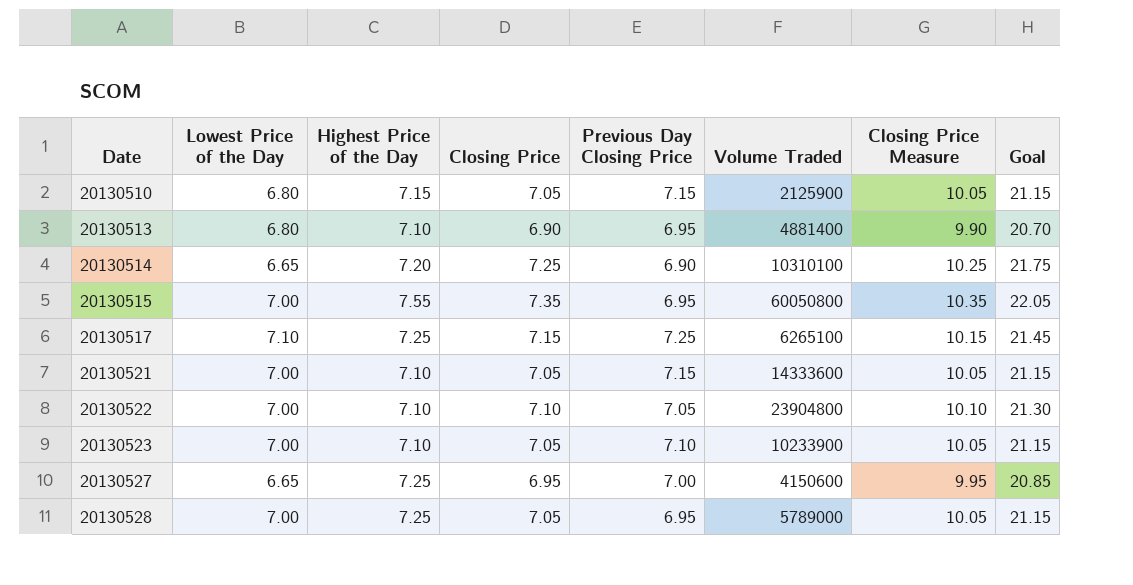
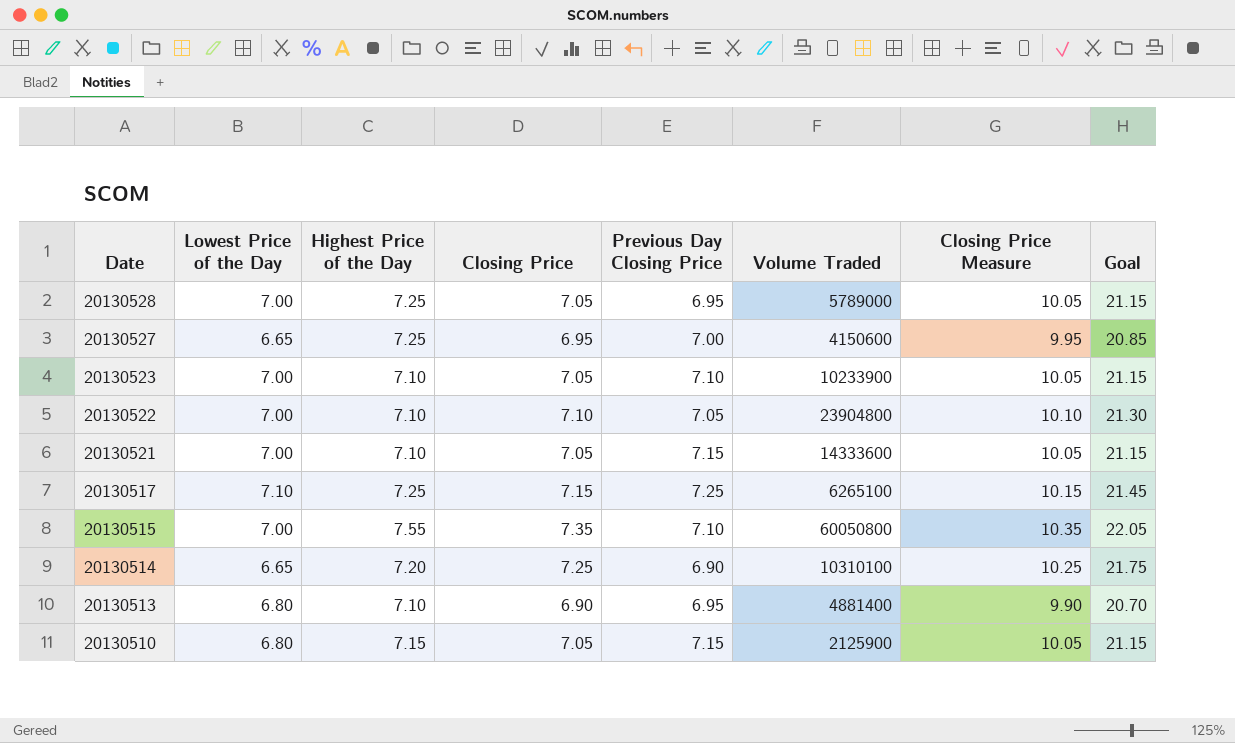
row order: Date ascending -> Date descending
20130515 | Previous Day Closing Price: 6.95 -> 7.10

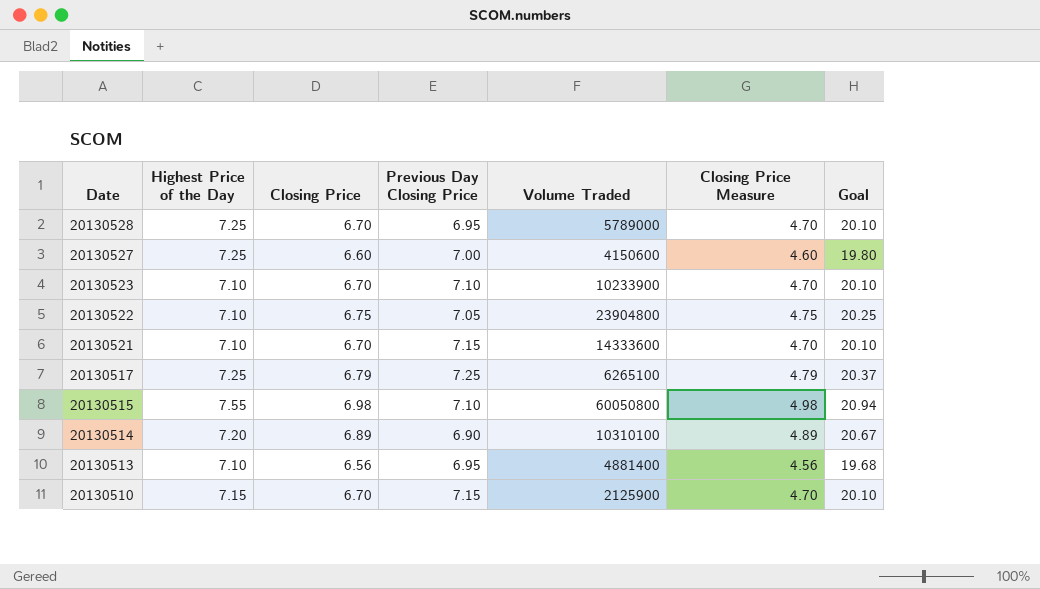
column Lowest Price of the Day | position: 2 -> none
column Closing Price Measure | formula: [Closing Price] + 3 -> [Closing Price] - 2
20130528 | Closing Price: 7.05 -> 6.70
20130528 | Goal: 21.15 -> 20.10
20130527 | Closing Price: 6.95 -> 6.60
20130527 | Goal: 20.85 -> 19.80
20130523 | Closing Price: 7.05 -> 6.70
20130523 | Goal: 21.15 -> 20.10
20130522 | Closing Price: 7.10 -> 6.75
20130522 | Goal: 21.30 -> 20.25
20130521 | Closing Price: 7.05 -> 6.70
20130521 | Goal: 21.15 -> 20.10
20130517 | Closing Price: 7.15 -> 6.79
20130517 | Goal: 21.45 -> 20.37
20130515 | Closing Price: 7.35 -> 6.98
20130515 | Goal: 22.05 -> 20.94
20130514 | Closing Price: 7.25 -> 6.89
20130514 | Goal: 21.75 -> 20.67
20130513 | Closing Price: 6.90 -> 6.56
20130513 | Goal: 20.70 -> 19.68
20130510 | Closing Price: 7.05 -> 6.70
20130510 | Goal: 21.15 -> 20.10

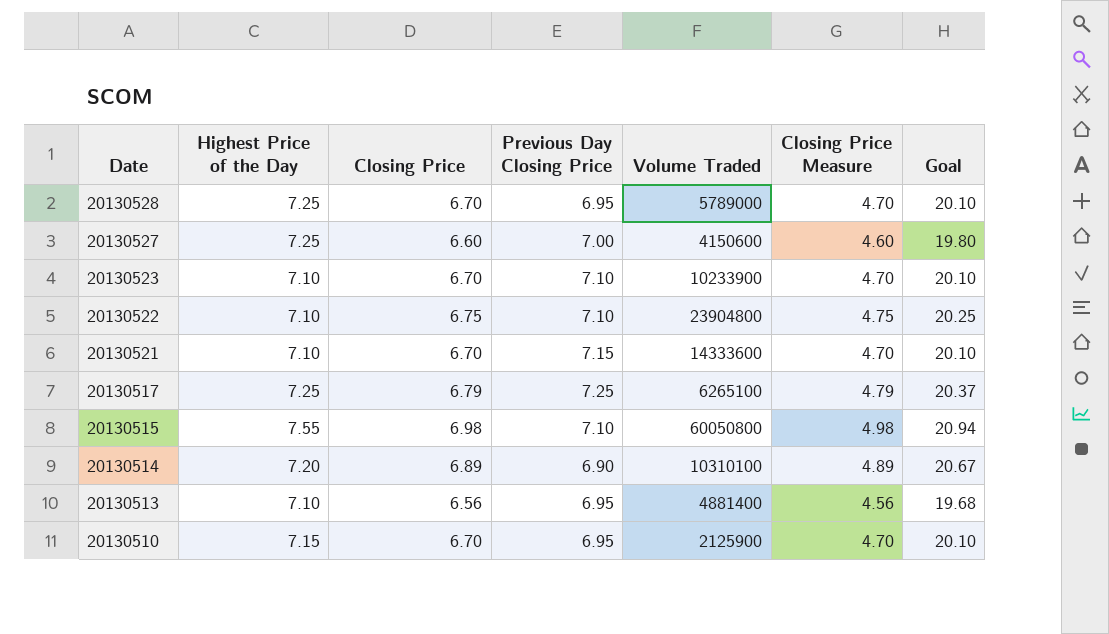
20130522 | Previous Day Closing Price: 7.05 -> 7.10
20130510 | Previous Day Closing Price: 7.15 -> 6.95

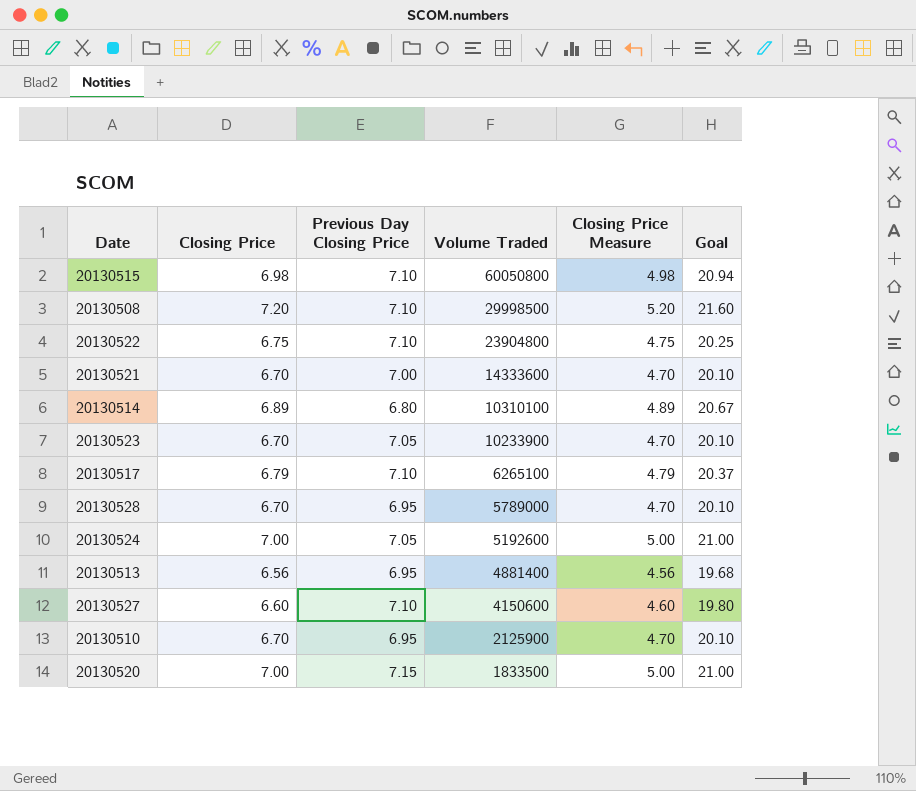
row order: Date descending -> Volume Traded descending
column Highest Price of the Day | position: 2 -> none
row 20130508: none -> 7.20 | 7.10 | 29998500 | 5.20 | 21.60
20130521 | Previous Day Closing Price: 7.15 -> 7.00
20130514 | Previous Day Closing Price: 6.90 -> 6.80
20130523 | Previous Day Closing Price: 7.10 -> 7.05
20130517 | Previous Day Closing Price: 7.25 -> 7.10
row 20130524: none -> 7.00 | 7.05 | 5192600 | 5.00 | 21.00
20130527 | Previous Day Closing Price: 7.00 -> 7.10
row 20130520: none -> 7.00 | 7.15 | 1833500 | 5.00 | 21.00

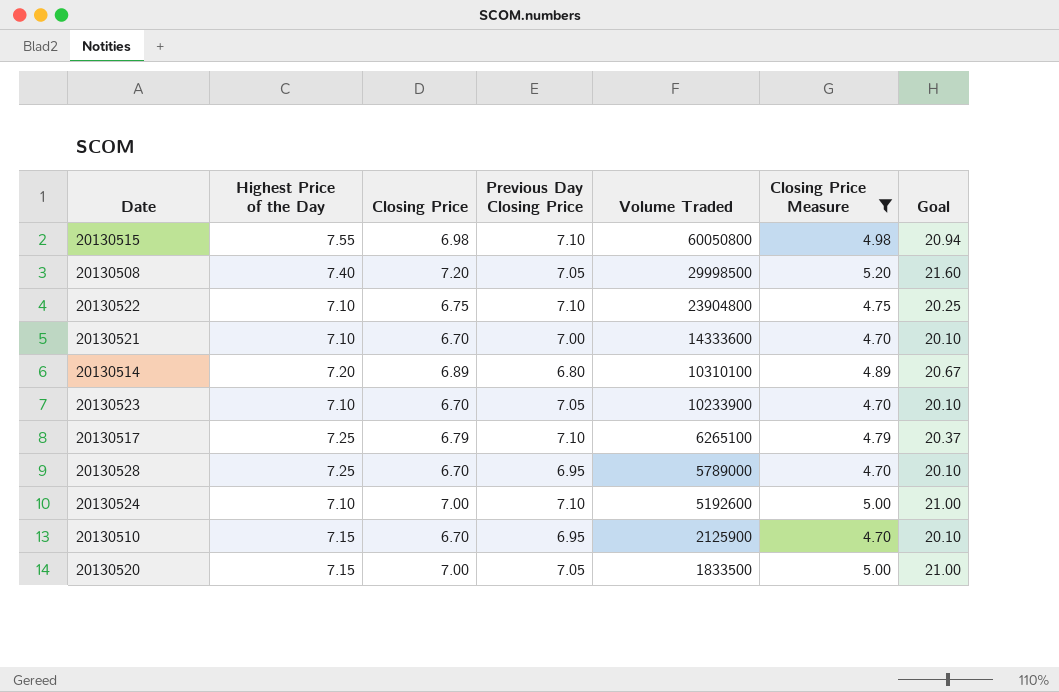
filter: none -> Closing Price Measure >= 4.70
column Highest Price of the Day | position: none -> 2
20130508 | Previous Day Closing Price: 7.10 -> 7.05
20130524 | Previous Day Closing Price: 7.05 -> 7.10
20130520 | Previous Day Closing Price: 7.15 -> 7.05

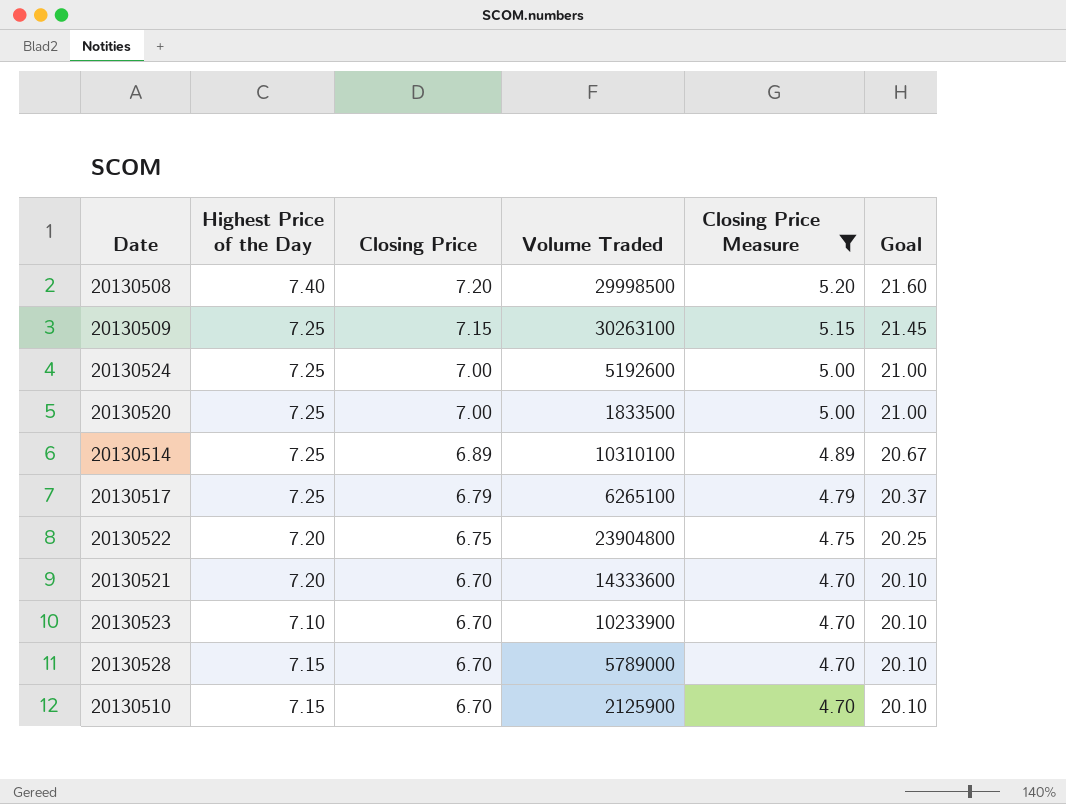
row order: Volume Traded descending -> Closing Price descending
column Previous Day Closing Price | position: 4 -> none
row 20130515: 7.55 | 6.98 | 7.10 | 60050800 | 4.98 | 20.94 -> none
row 20130509: none -> 7.25 | 7.15 | 30263100 | 5.15 | 21.45
20130524 | Highest Price of the Day: 7.10 -> 7.25
20130520 | Highest Price of the Day: 7.15 -> 7.25
20130514 | Highest Price of the Day: 7.20 -> 7.25
20130522 | Highest Price of the Day: 7.10 -> 7.20
20130521 | Highest Price of the Day: 7.10 -> 7.20
20130528 | Highest Price of the Day: 7.25 -> 7.15

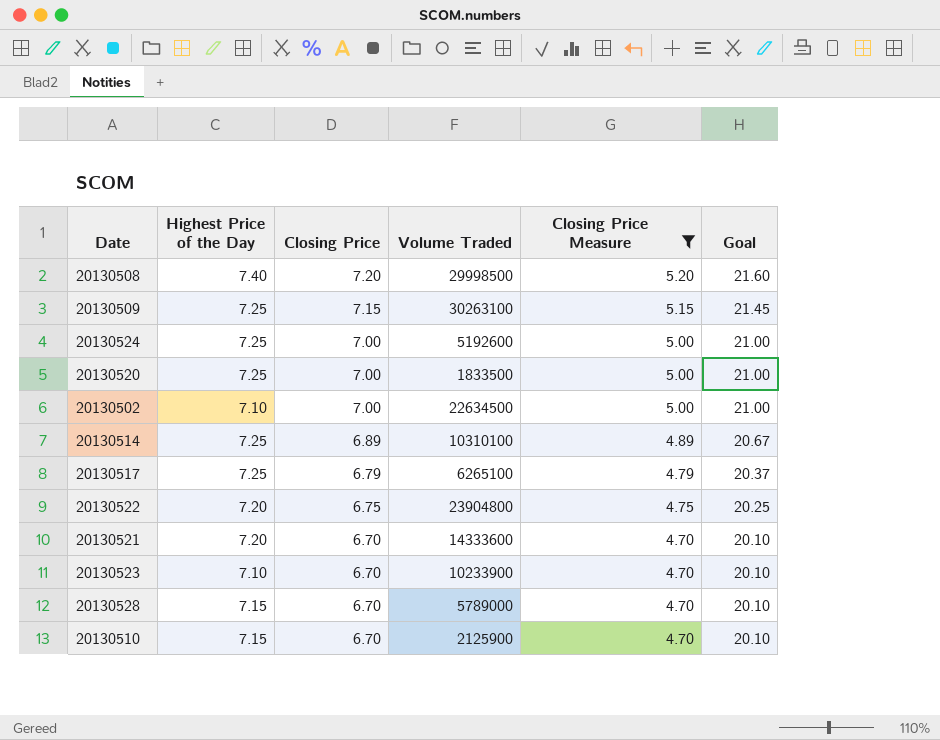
row 20130502: none -> 7.10 | 7.00 | 22634500 | 5.00 | 21.00

